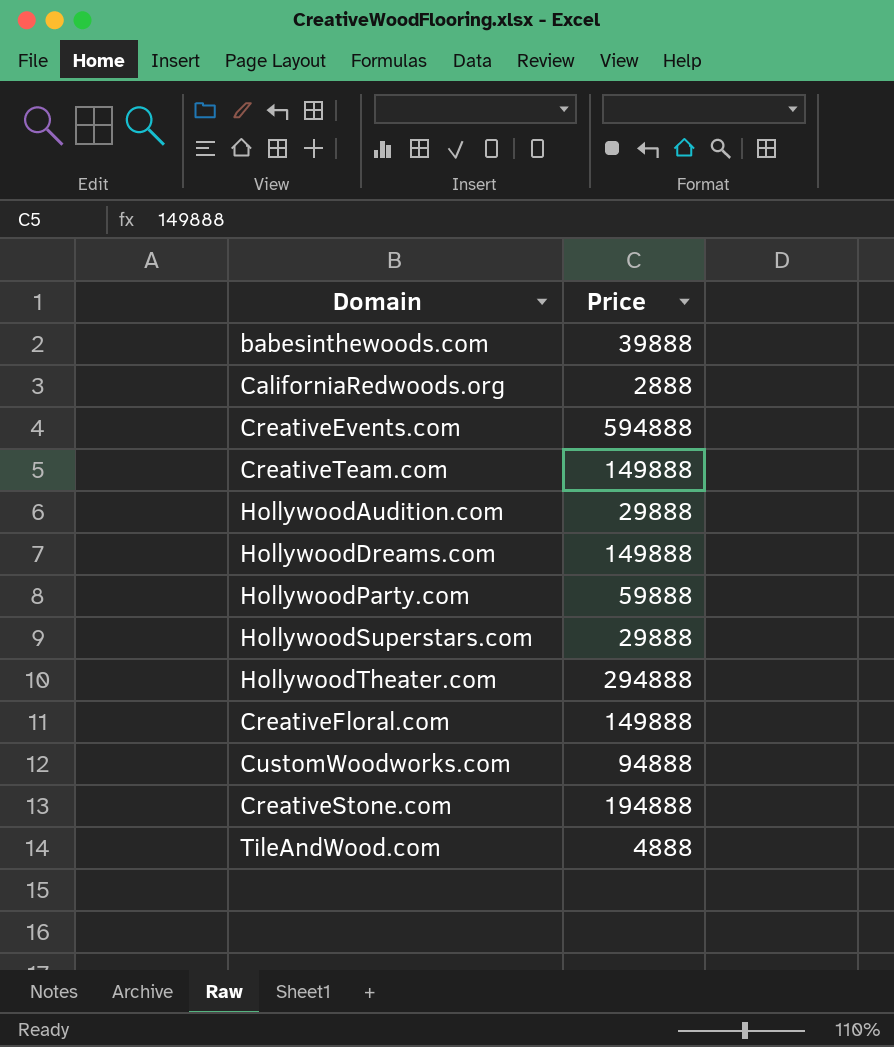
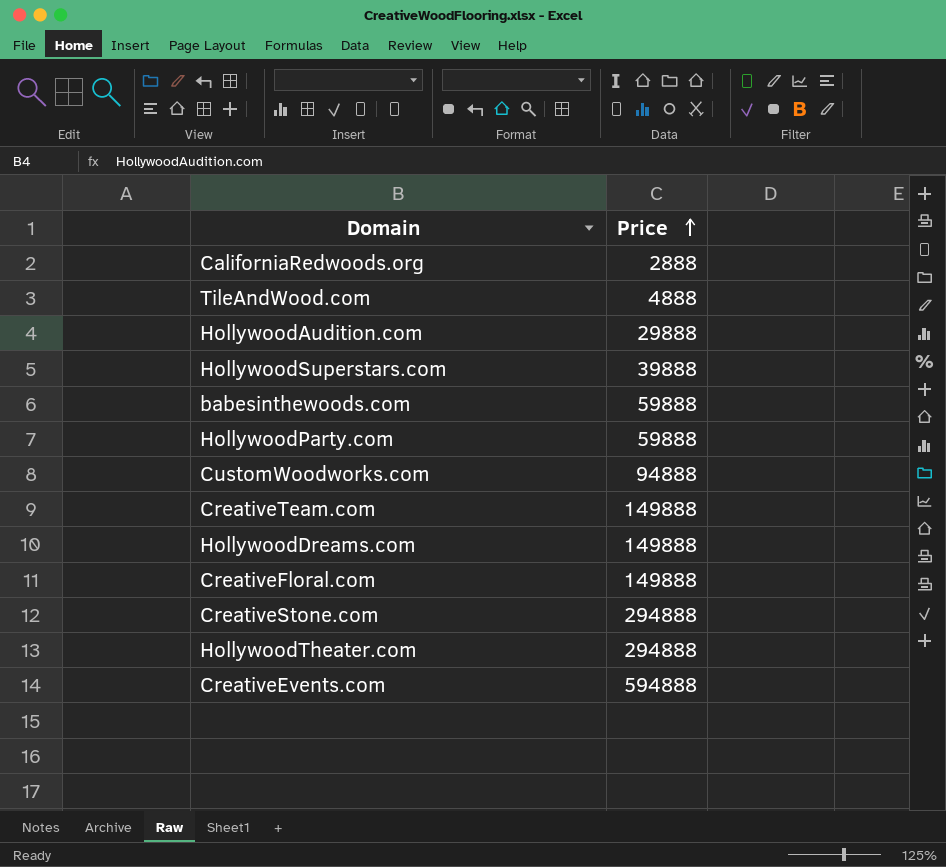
row order: none -> Price ascending
HollywoodSuperstars.com | Price: 29888 -> 39888
babesinthewoods.com | Price: 39888 -> 59888
CreativeStone.com | Price: 194888 -> 294888

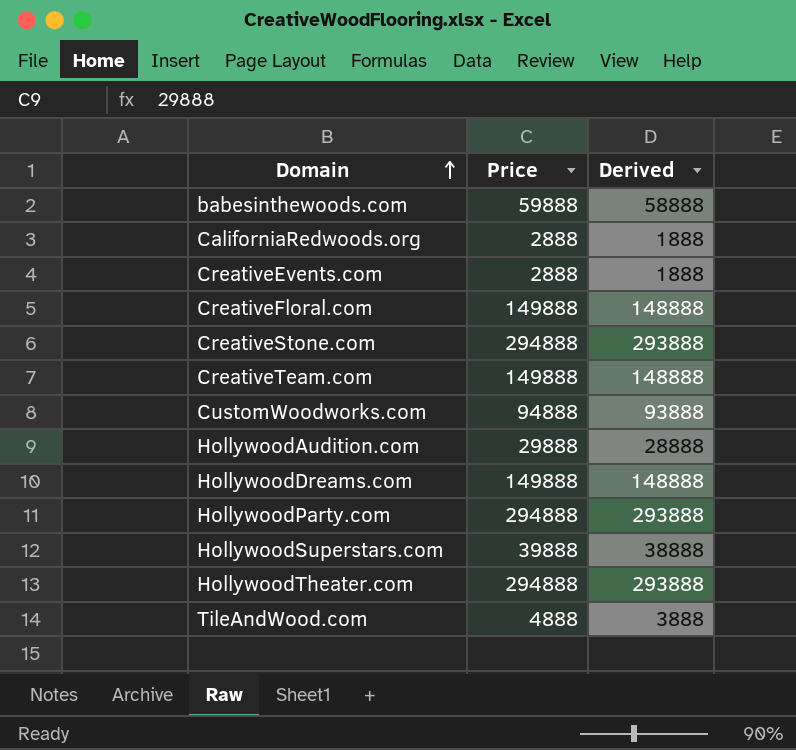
row order: Price ascending -> Domain ascending
column Derived | formula: none -> [Price] - 1000
CreativeEvents.com | Price: 594888 -> 2888
HollywoodParty.com | Price: 59888 -> 294888

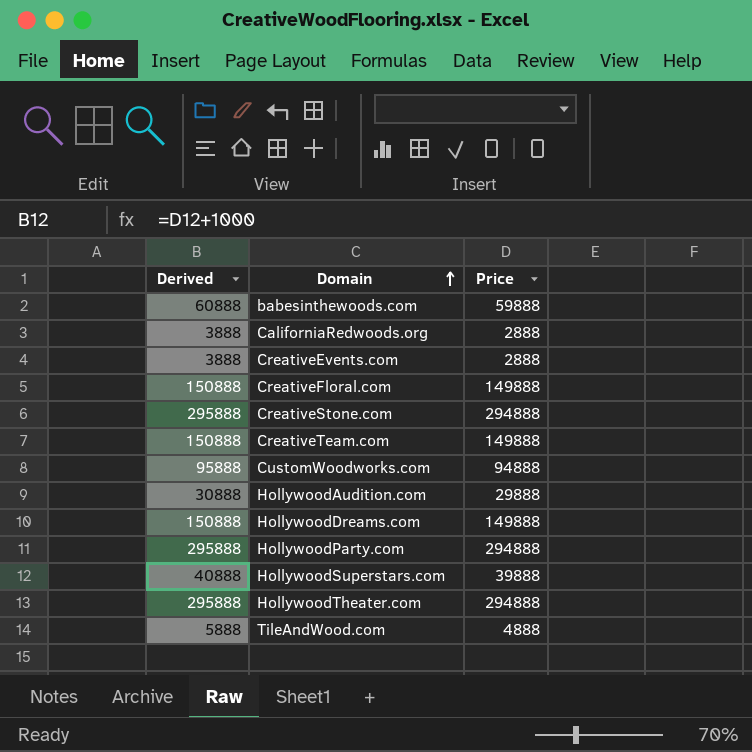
column Derived | formula: [Price] - 1000 -> [Price] + 1000
column Derived | position: 3 -> 1

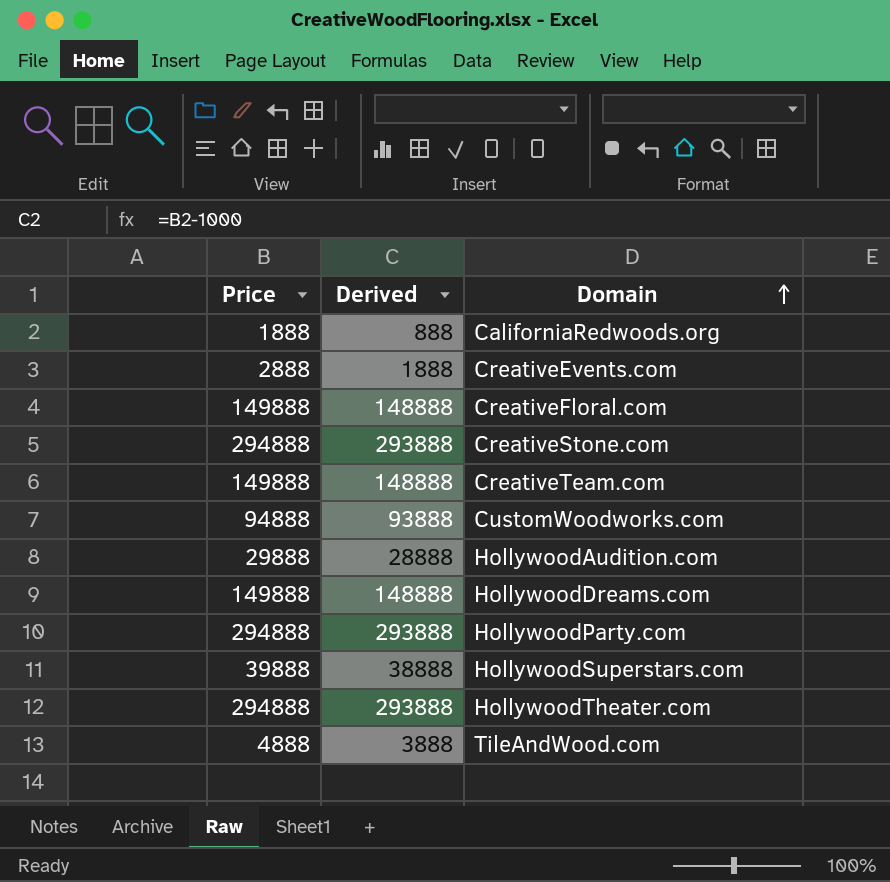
column Price | position: 3 -> 1
column Derived | formula: [Price] + 1000 -> [Price] - 1000
row babesinthewoods.com: 60888 | 59888 -> none
CaliforniaRedwoods.org | Price: 2888 -> 1888

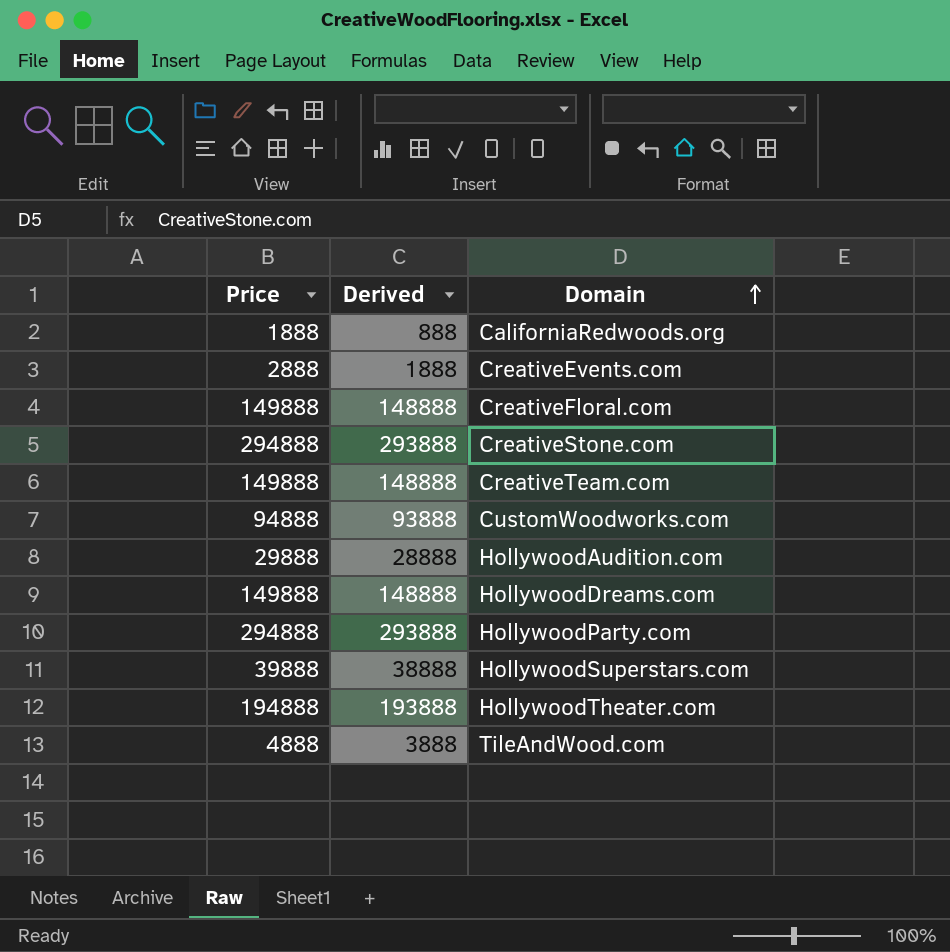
HollywoodTheater.com | Price: 294888 -> 194888
HollywoodTheater.com | Derived: 293888 -> 193888

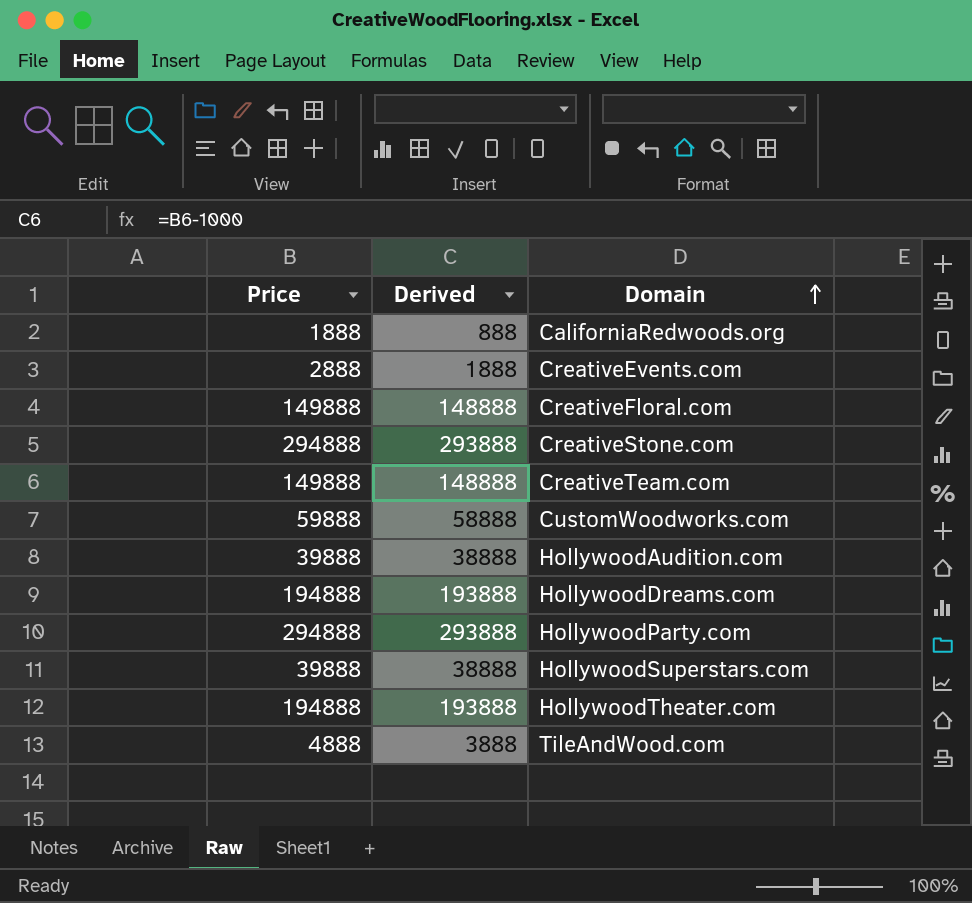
CustomWoodworks.com | Price: 94888 -> 59888
CustomWoodworks.com | Derived: 93888 -> 58888
HollywoodAudition.com | Price: 29888 -> 39888
HollywoodAudition.com | Derived: 28888 -> 38888
HollywoodDreams.com | Price: 149888 -> 194888
HollywoodDreams.com | Derived: 148888 -> 193888

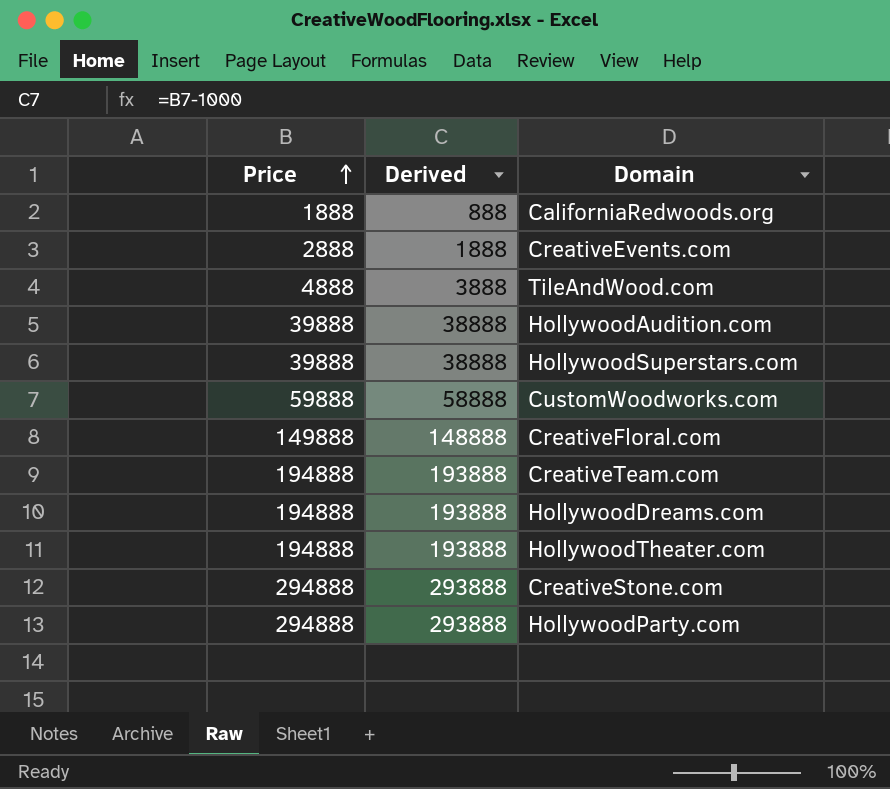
row order: Domain ascending -> Price ascending
CreativeTeam.com | Price: 149888 -> 194888
CreativeTeam.com | Derived: 148888 -> 193888

